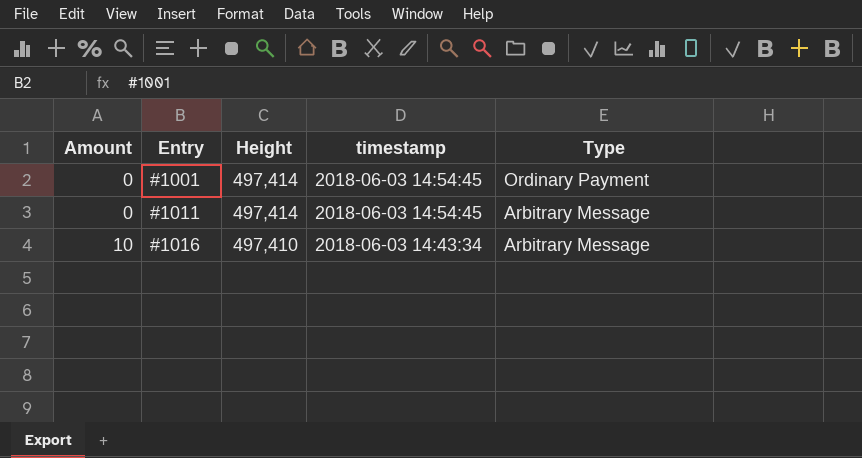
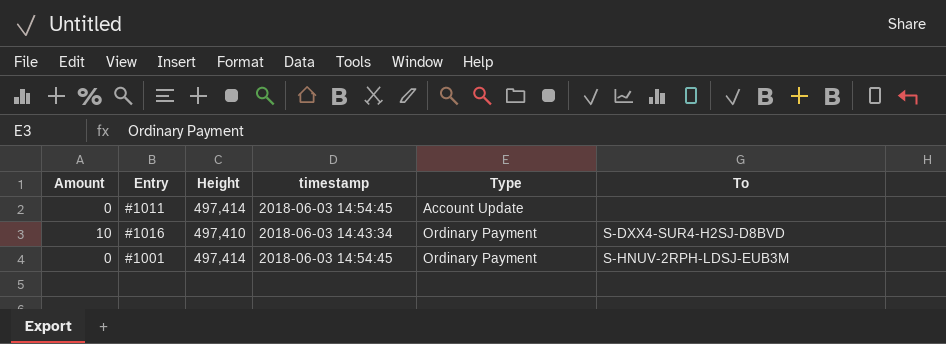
row order: Amount ascending -> Type ascending
column To | position: none -> 6
#1011 | Type: Arbitrary Message -> Account Update
#1016 | Type: Arbitrary Message -> Ordinary Payment

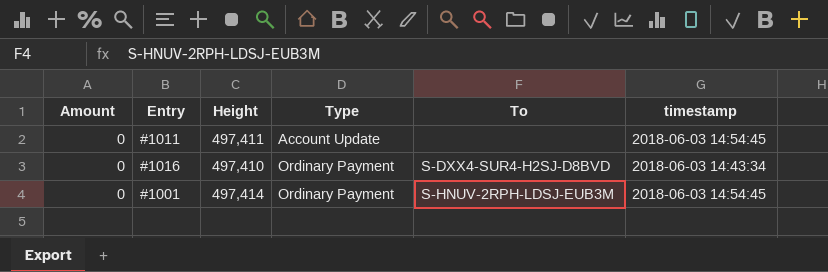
column timestamp | position: 4 -> 6
#1011 | Height: 497,414 -> 497,411
#1016 | Amount: 10 -> 0

